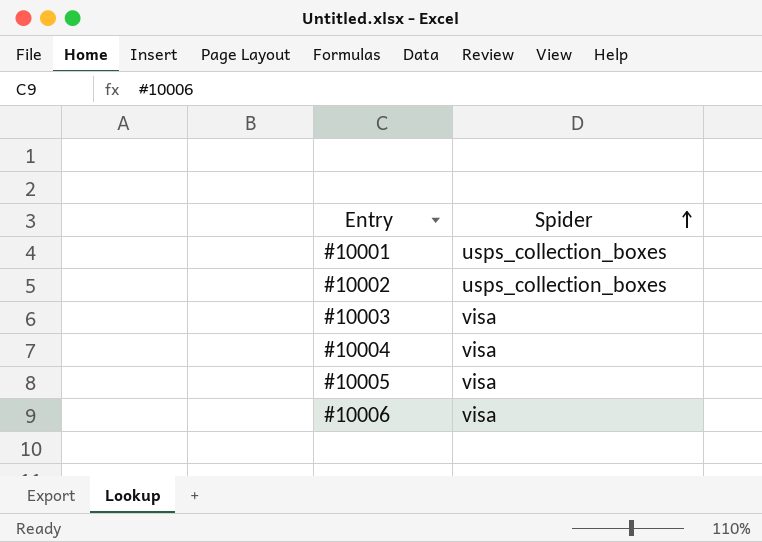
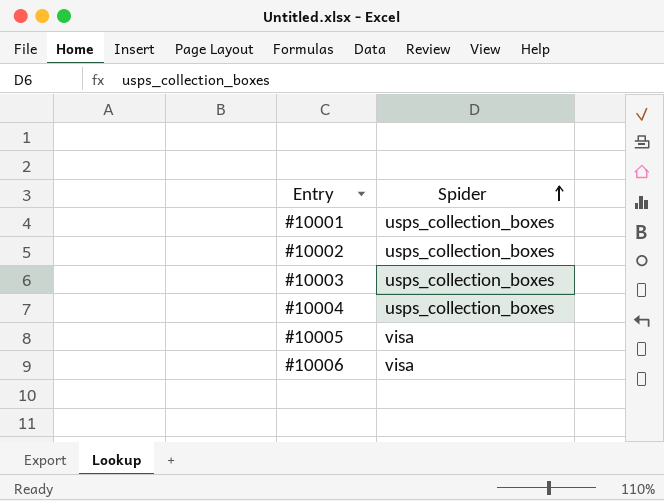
#10003 | Spider: visa -> usps_collection_boxes
#10004 | Spider: visa -> usps_collection_boxes

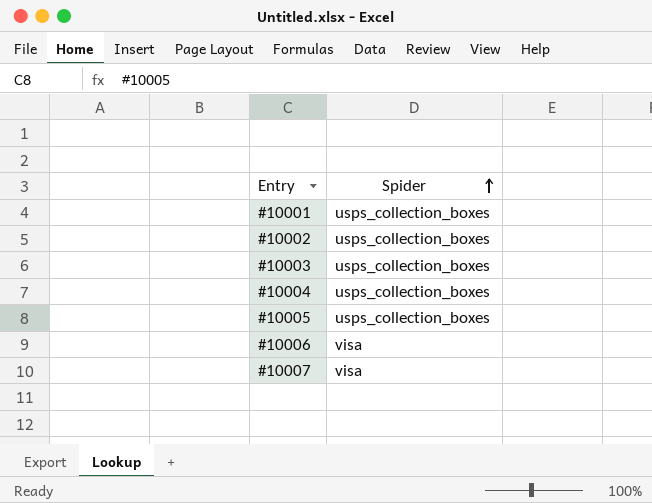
#10005 | Spider: visa -> usps_collection_boxes
row #10007: none -> visa

